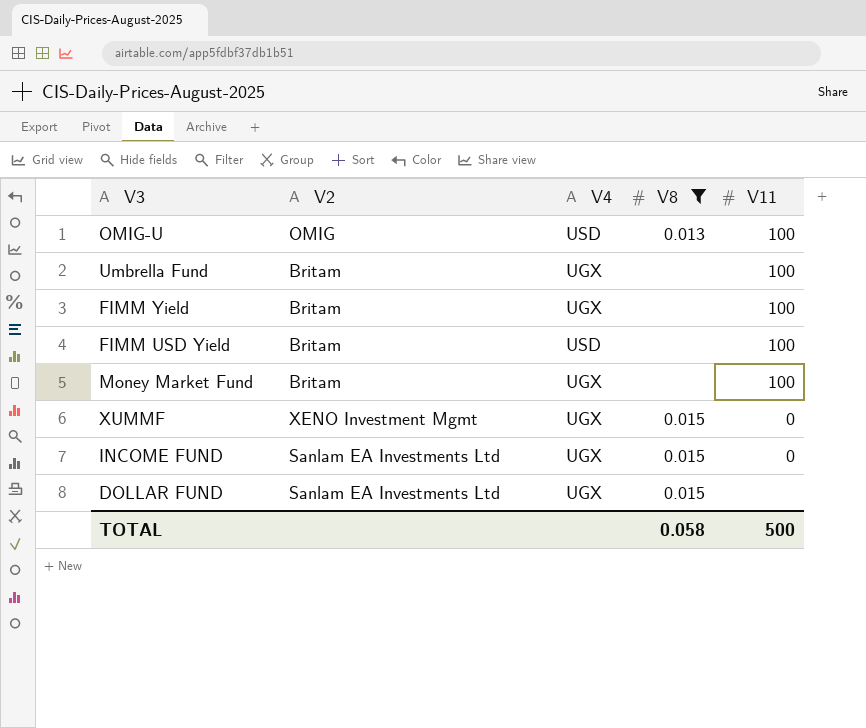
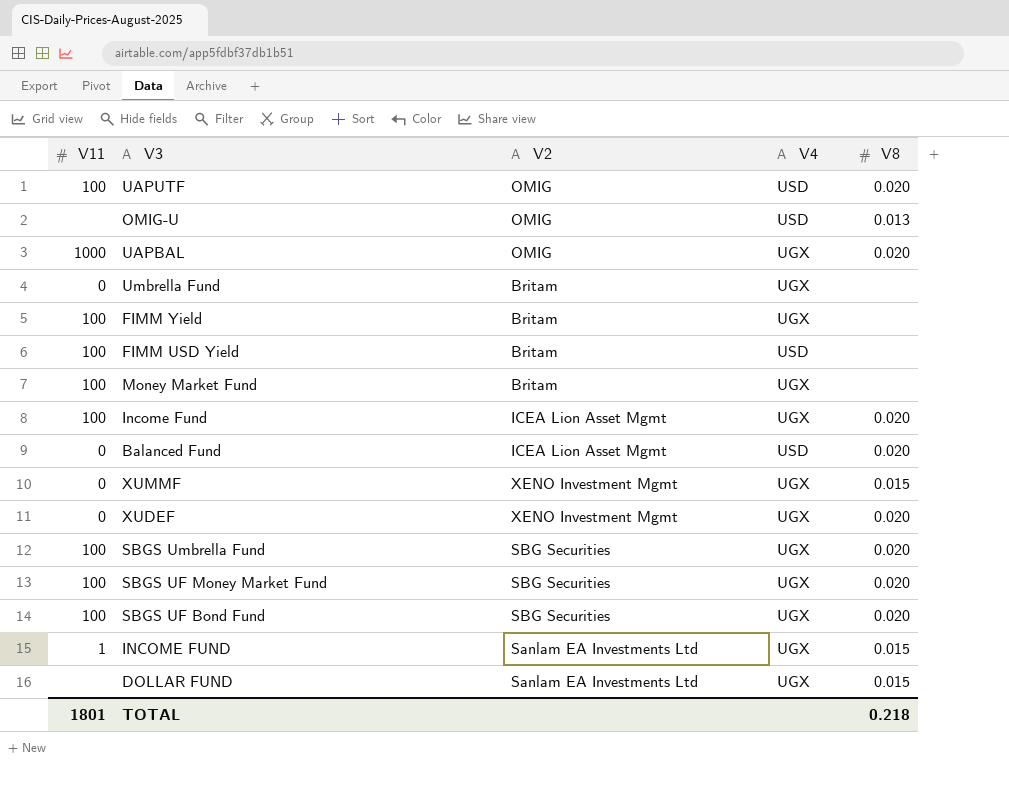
filter: V8 != 0.020 -> none
column V11 | position: 5 -> 1
OMIG-U | V11: 100 -> none
Umbrella Fund | V11: 100 -> 0
INCOME FUND | V11: 0 -> 1
TOTAL | V11: 500 -> 1801
TOTAL | V8: 0.058 -> 0.218

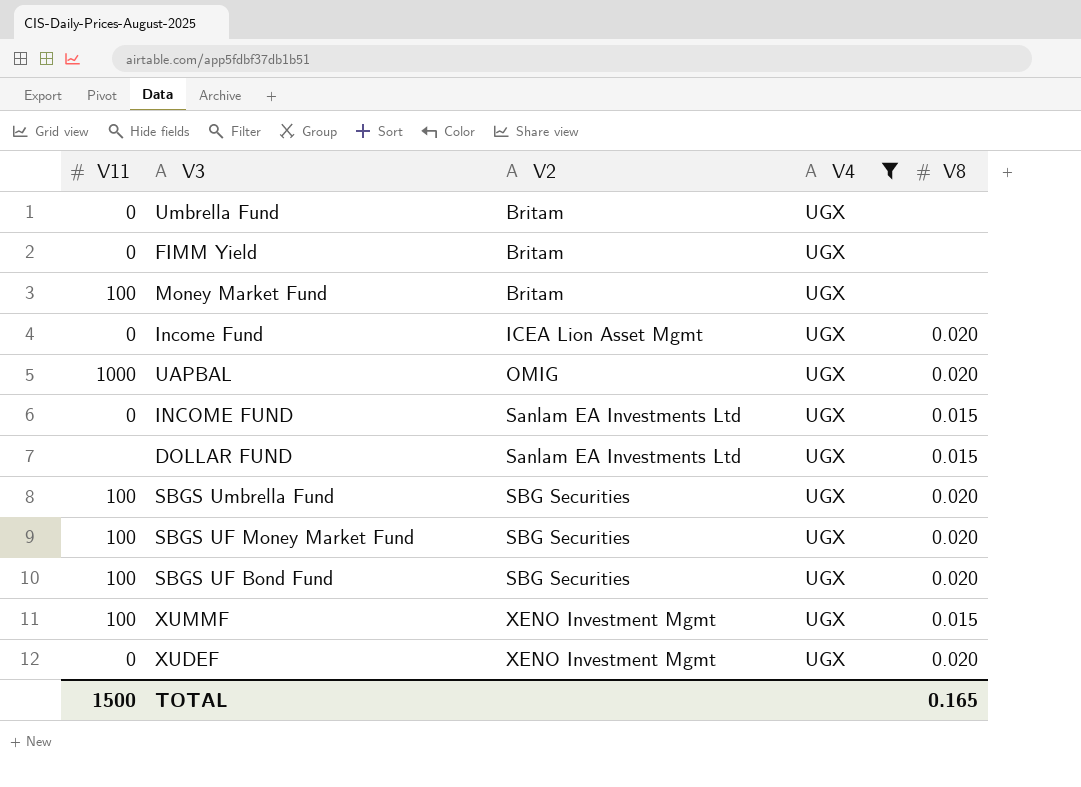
filter: none -> V4 = UGX
row order: none -> V2 ascending
FIMM Yield | V11: 100 -> 0
Income Fund | V11: 100 -> 0
INCOME FUND | V11: 1 -> 0
XUMMF | V11: 0 -> 100
TOTAL | V11: 1801 -> 1500
TOTAL | V8: 0.218 -> 0.165

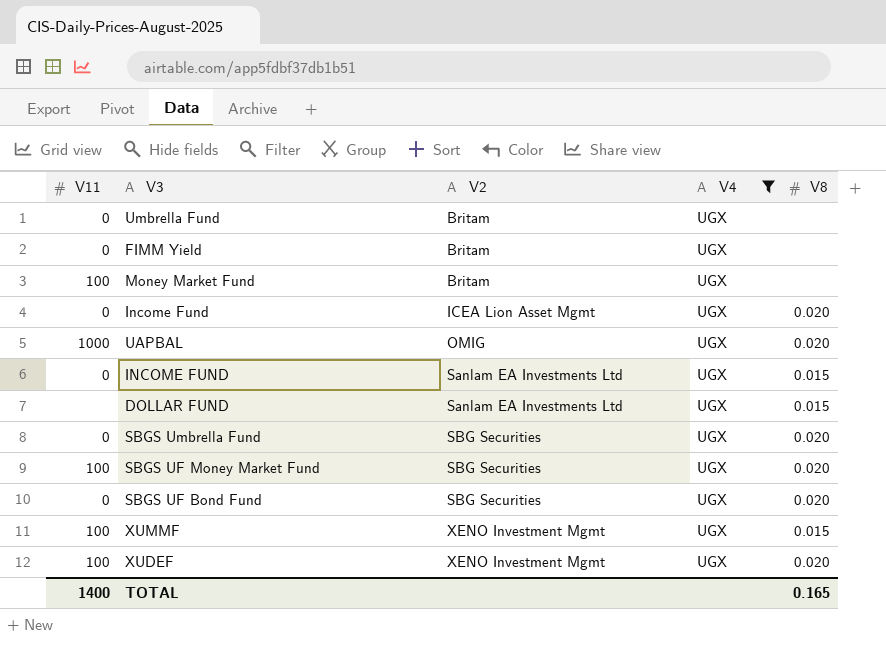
SBGS Umbrella Fund | V11: 100 -> 0
SBGS UF Bond Fund | V11: 100 -> 0
XUDEF | V11: 0 -> 100
TOTAL | V11: 1500 -> 1400

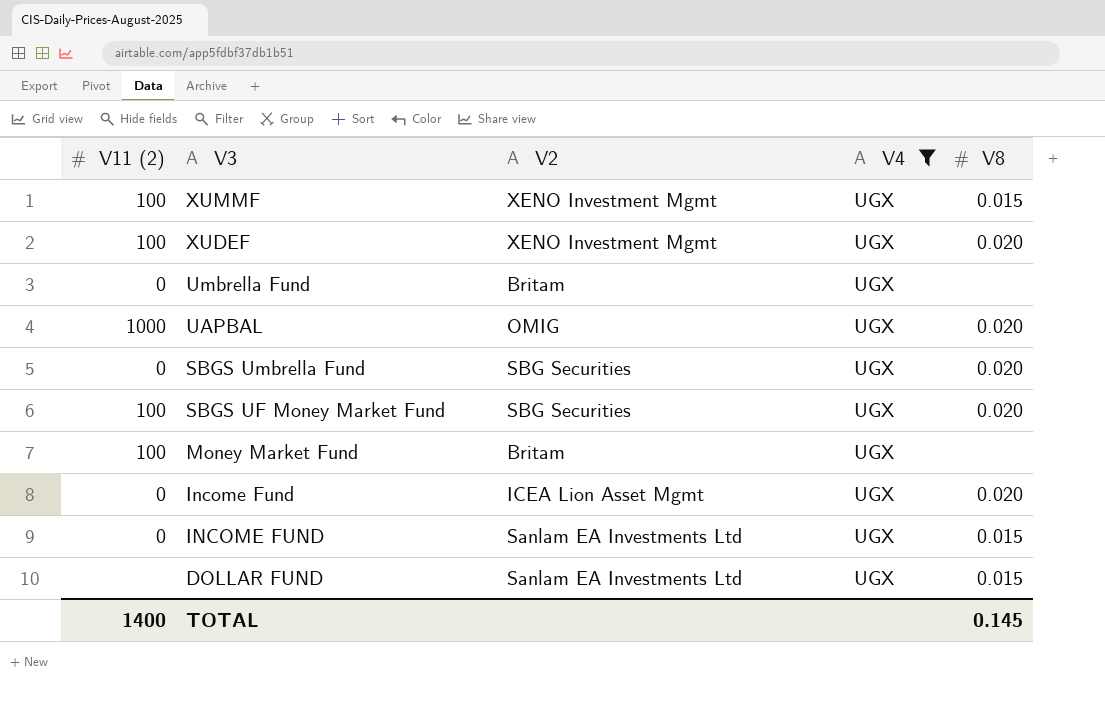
row order: V2 ascending -> V3 descending
column name: V11 -> V11 (2)
row FIMM Yield: 0 | Britam | UGX | none -> none
row SBGS UF Bond Fund: 0 | SBG Securities | UGX | 0.020 -> none
TOTAL | V8: 0.165 -> 0.145

